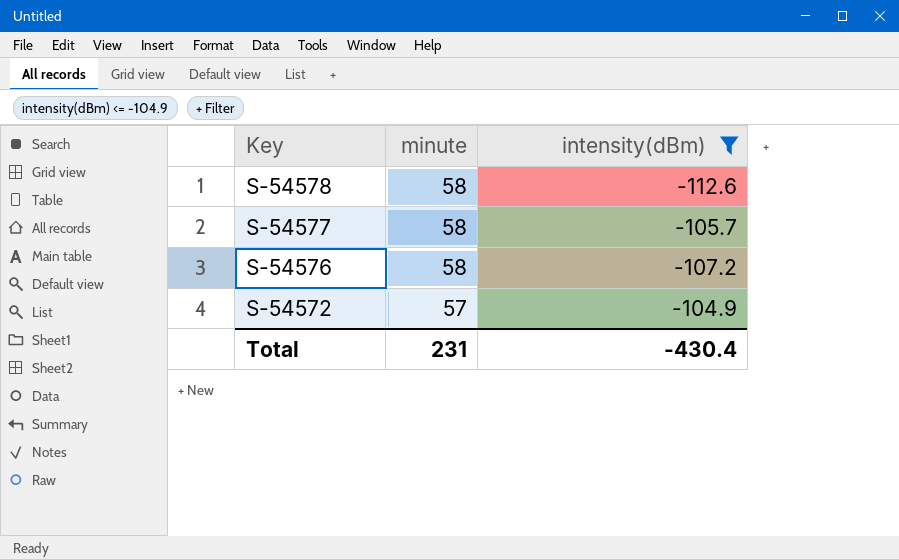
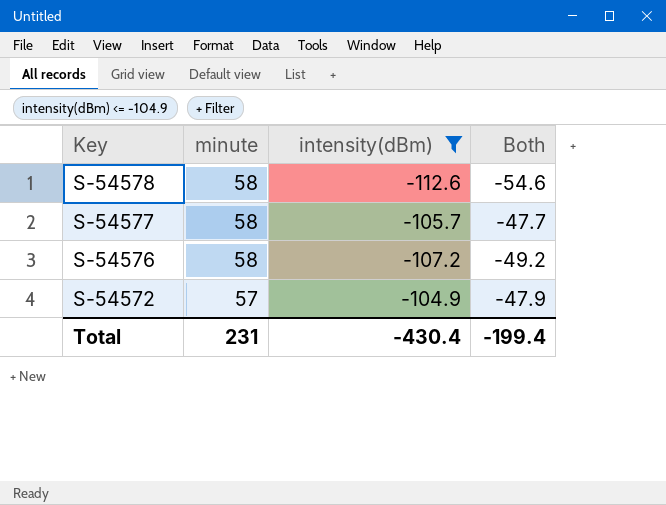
column Both | formula: none -> [minute] + [intensity(dBm)]

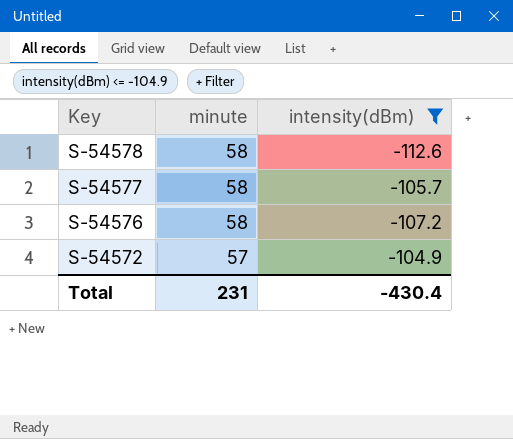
column Both | formula: [minute] + [intensity(dBm)] -> none

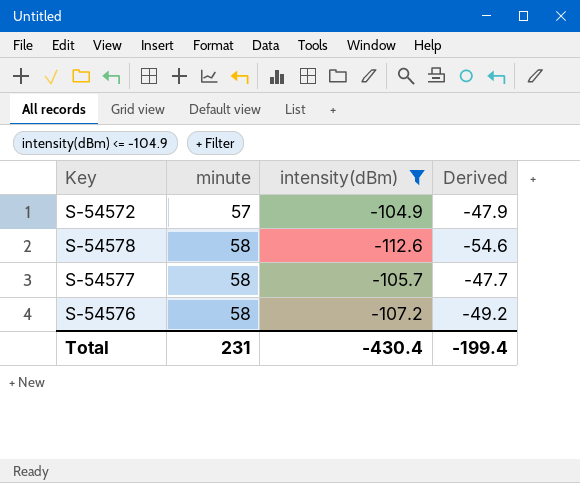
row order: Key descending -> minute ascending
column Derived | formula: none -> [minute] + [intensity(dBm)]

